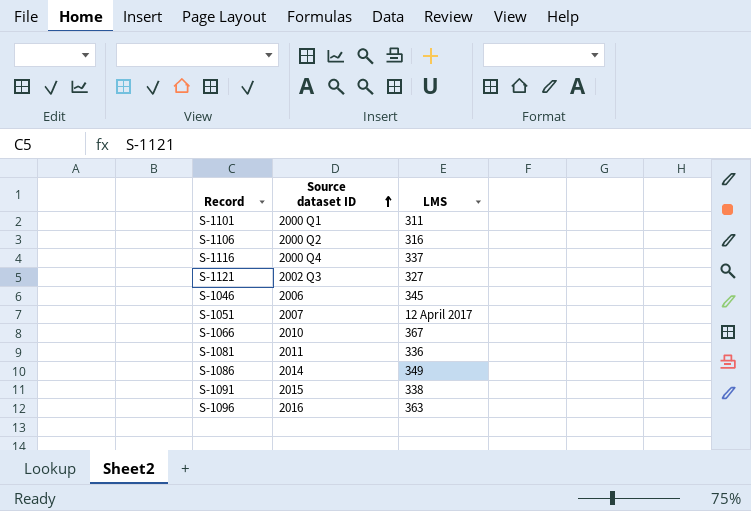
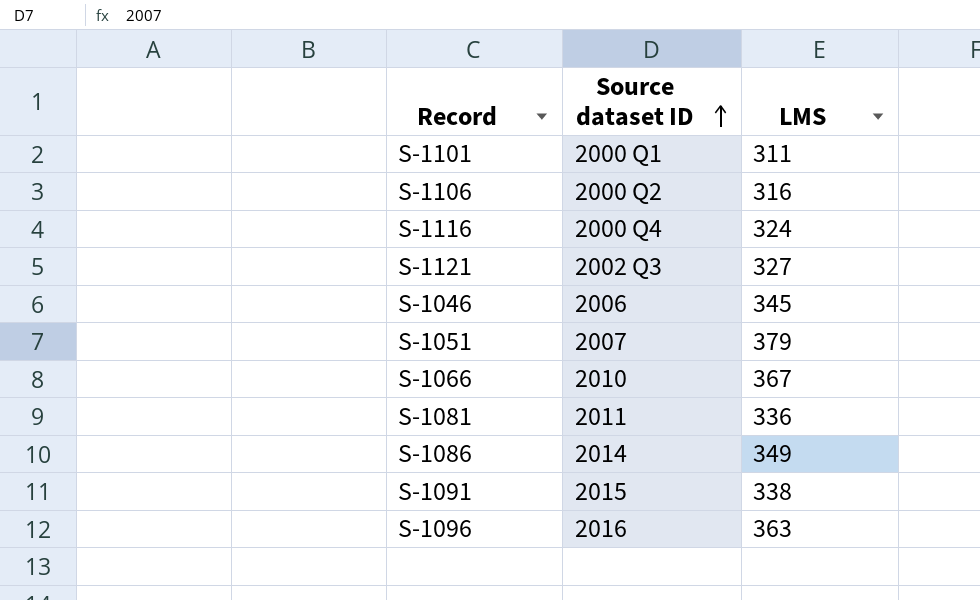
S-1116 | LMS: 337 -> 324
S-1051 | LMS: 12 April 2017 -> 379

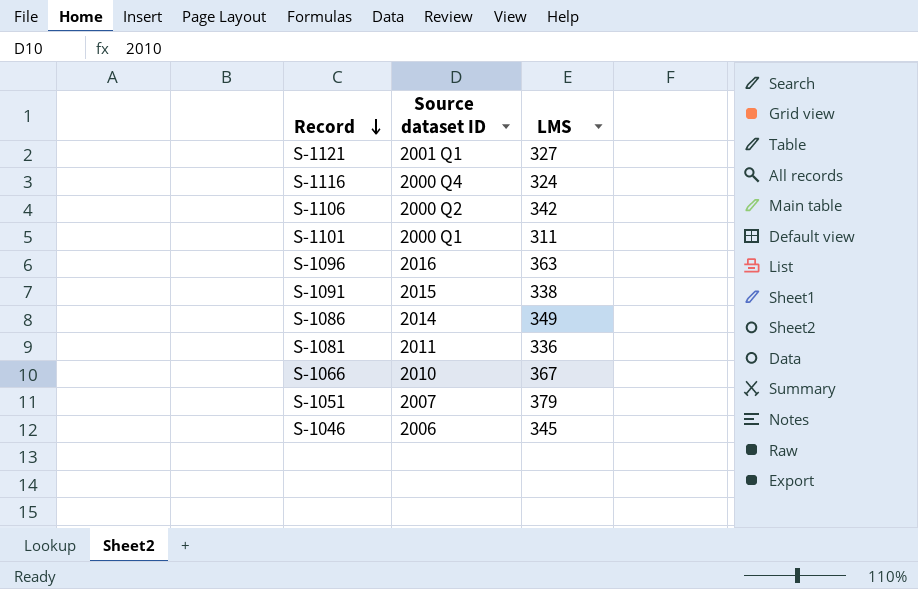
row order: Source dataset ID ascending -> Record descending
S-1121 | Source dataset ID: 2002 Q3 -> 2001 Q1
S-1106 | LMS: 316 -> 342

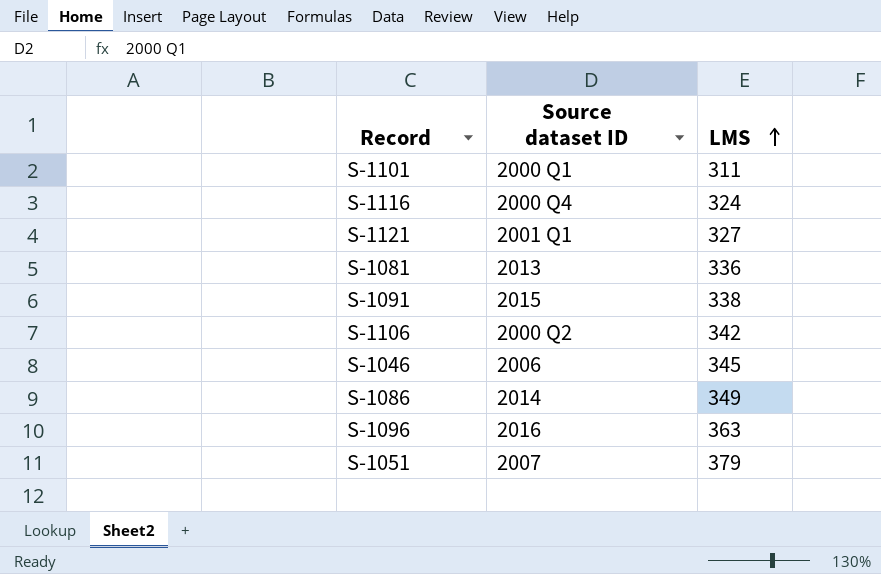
row order: Record descending -> LMS ascending
row S-1066: 2010 | 367 -> none
S-1081 | Source dataset ID: 2011 -> 2013

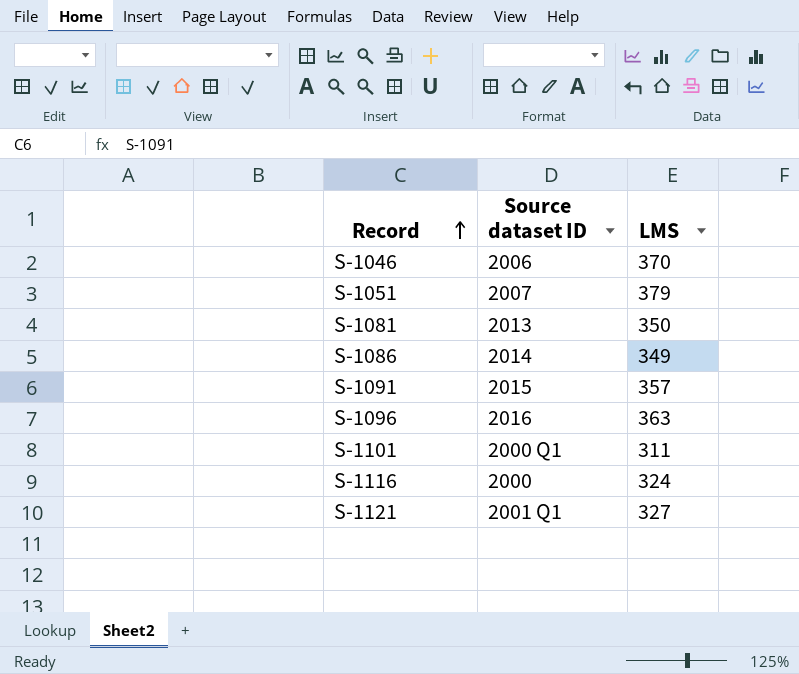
row order: LMS ascending -> Record ascending
row S-1106: 2000 Q2 | 342 -> none
S-1046 | LMS: 345 -> 370
S-1081 | LMS: 336 -> 350
S-1091 | LMS: 338 -> 357
S-1116 | Source dataset ID: 2000 Q4 -> 2000

